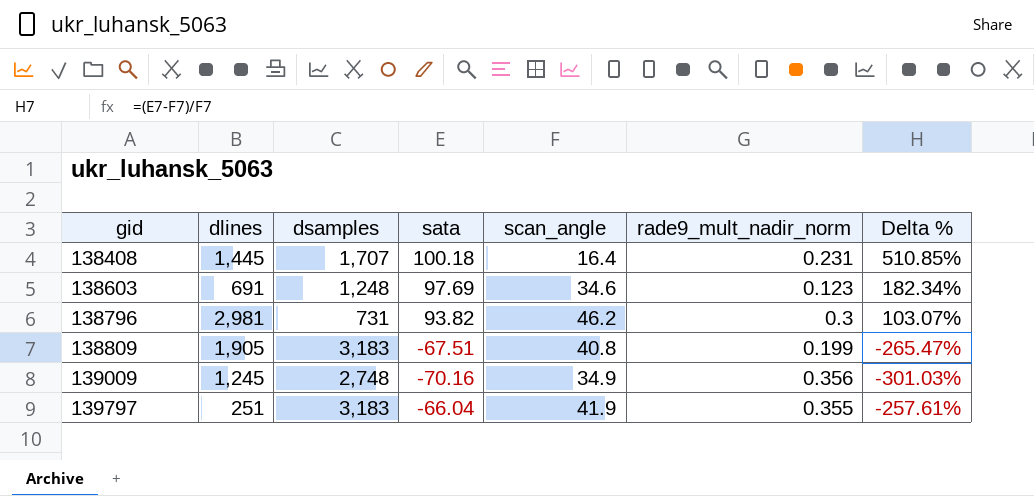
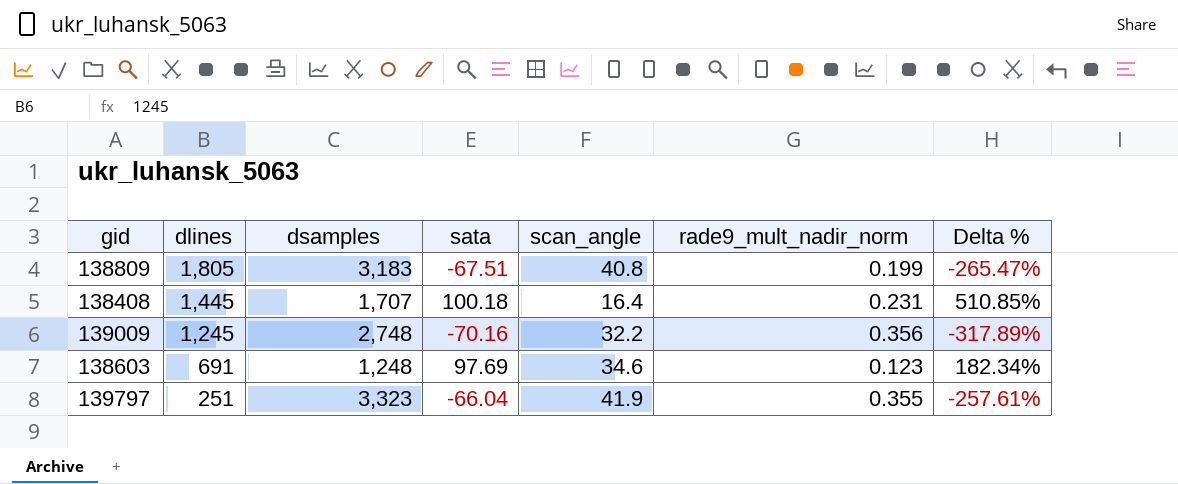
row order: gid ascending -> dlines descending
row 138796: 2,981 | 731 | 93.82 | 46.2 | 0.3 | 103.07% -> none
138809 | dlines: 1,905 -> 1,805
139009 | scan_angle: 34.9 -> 32.2
139009 | Delta %: -301.03% -> -317.89%
139797 | dsamples: 3,183 -> 3,323

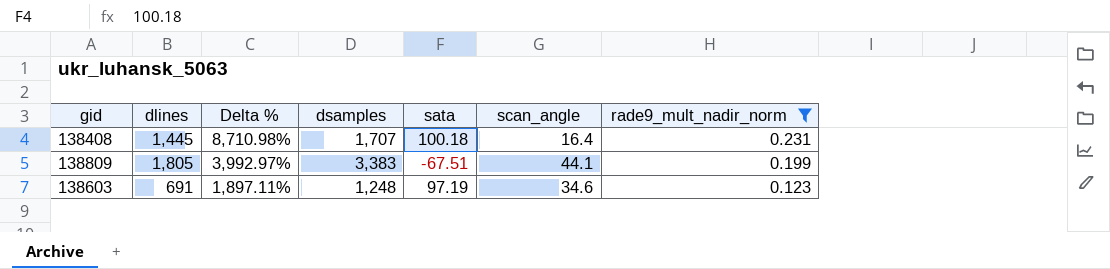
filter: none -> rade9_mult_nadir_norm <= 0.231
row order: dlines descending -> Delta % descending
column Delta % | formula: ([sata] - [scan_angle]) / [scan_angle] -> ([dlines] - [scan_angle]) / [scan_angle]
column Delta % | position: 7 -> 3
138809 | dsamples: 3,183 -> 3,383
138809 | scan_angle: 40.8 -> 44.1
138603 | sata: 97.69 -> 97.19

